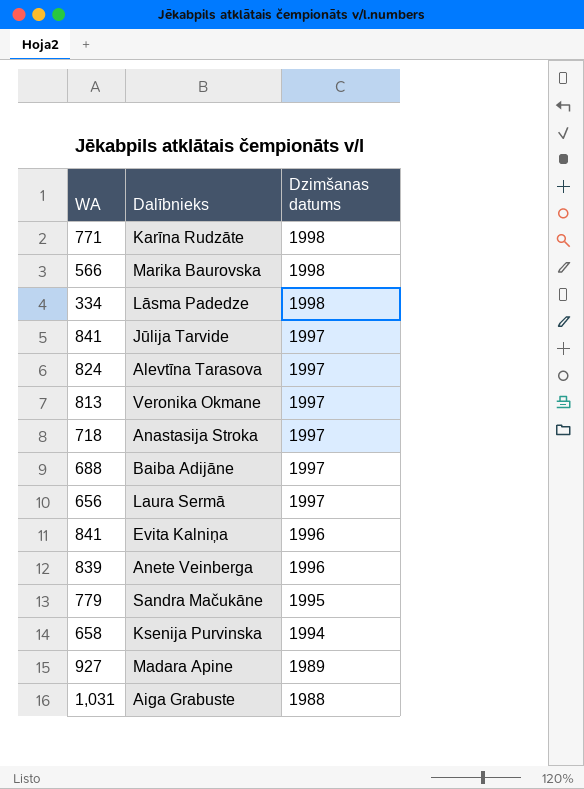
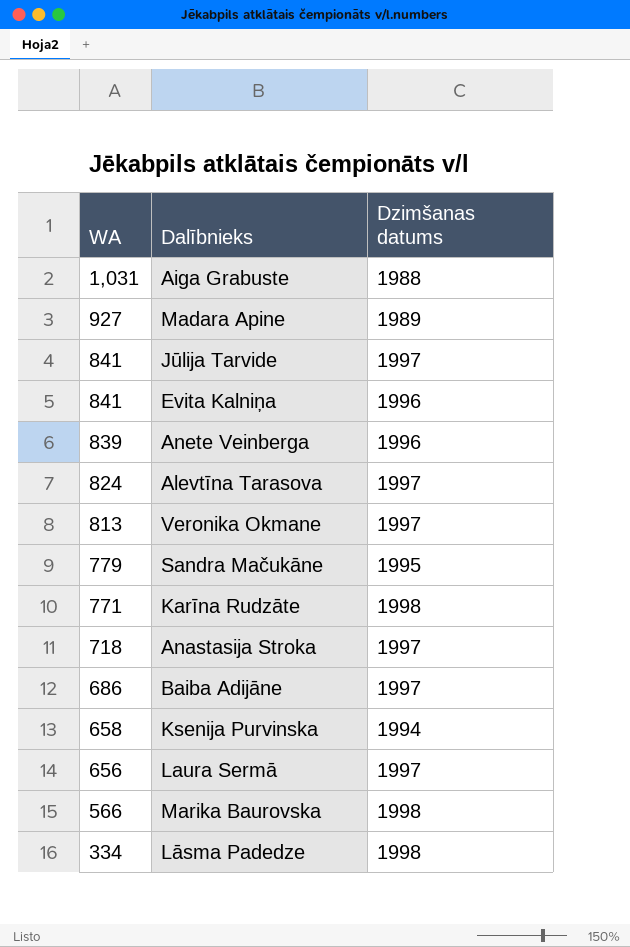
row order: Dzimšanas datums descending -> WA descending
Baiba Adijāne | WA: 688 -> 686

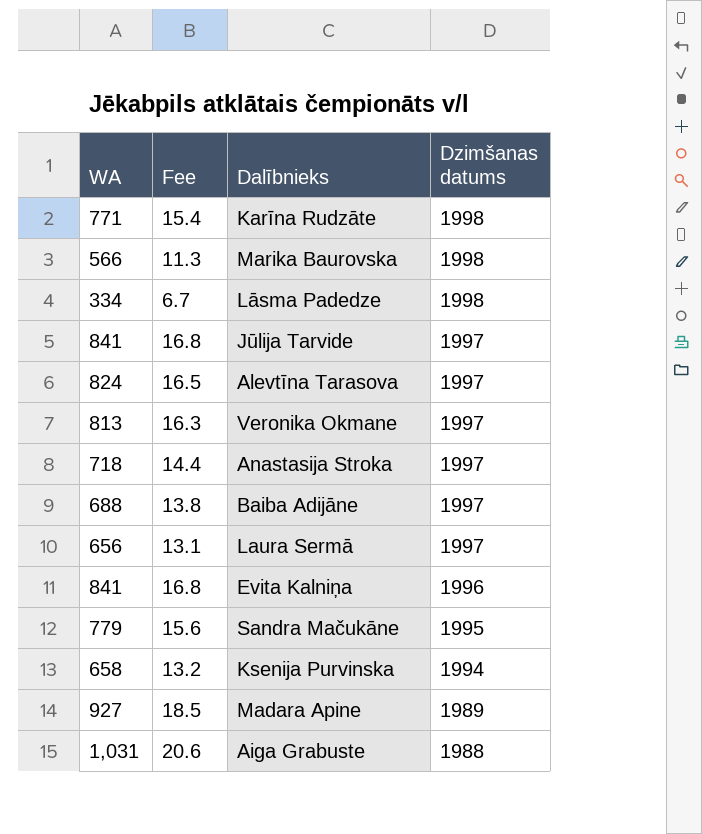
row order: WA descending -> Dzimšanas datums descending
column Fee | formula: none -> [WA] * 0.02
row Anete Veinberga: 839 | 1996 -> none
Baiba Adijāne | WA: 686 -> 688

